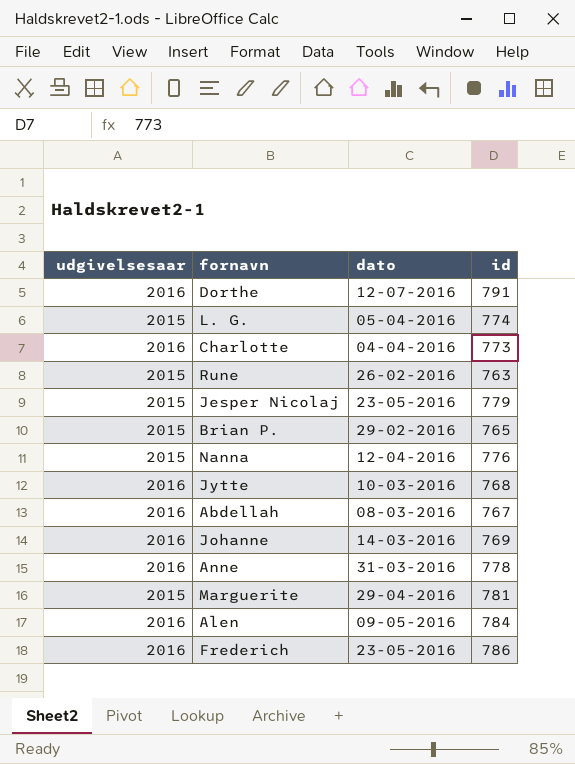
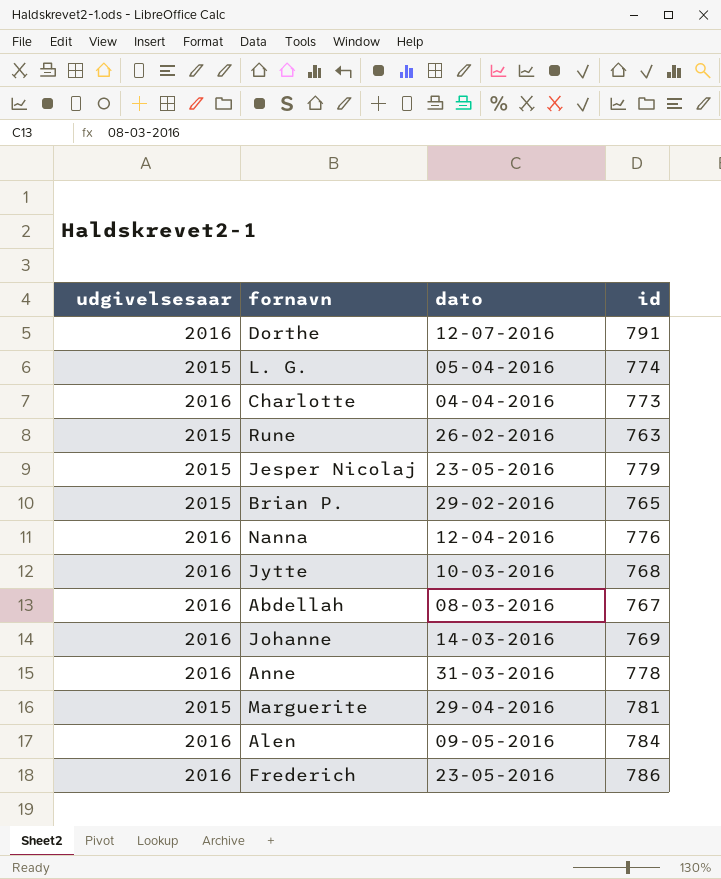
Nanna | udgivelsesaar: 2015 -> 2016

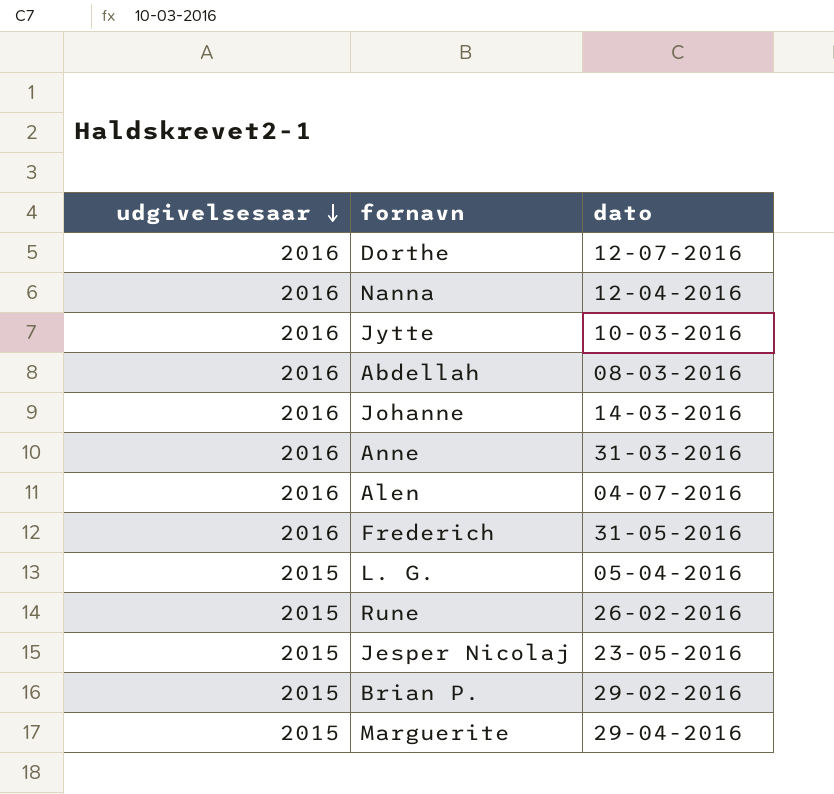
row order: none -> udgivelsesaar descending
column id | position: 4 -> none
row Charlotte: 2016 | 04-04-2016 | 773 -> none
Alen | dato: 09-05-2016 -> 04-07-2016
Frederich | dato: 23-05-2016 -> 31-05-2016

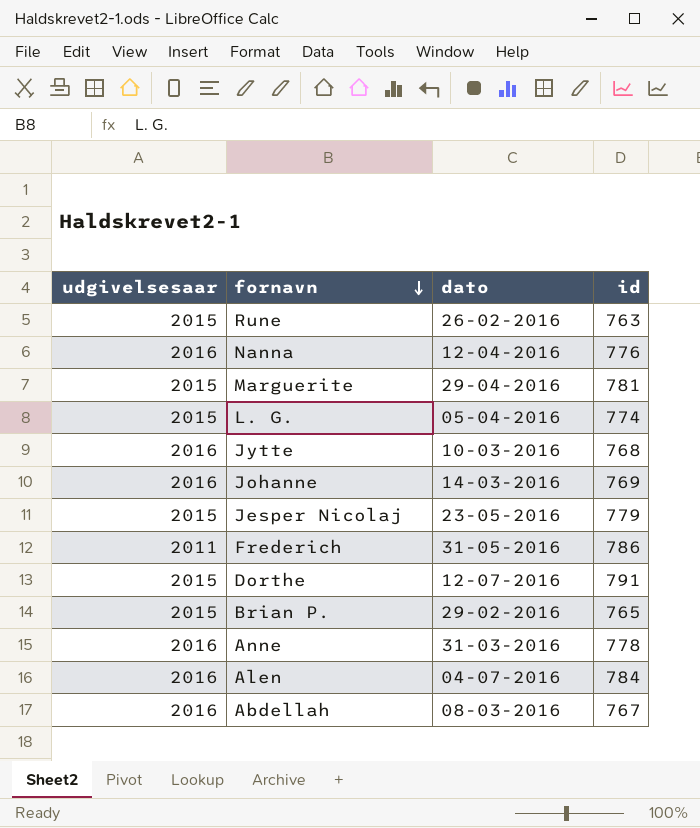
row order: udgivelsesaar descending -> fornavn descending
column id | position: none -> 4
Frederich | udgivelsesaar: 2016 -> 2011
Dorthe | udgivelsesaar: 2016 -> 2015

